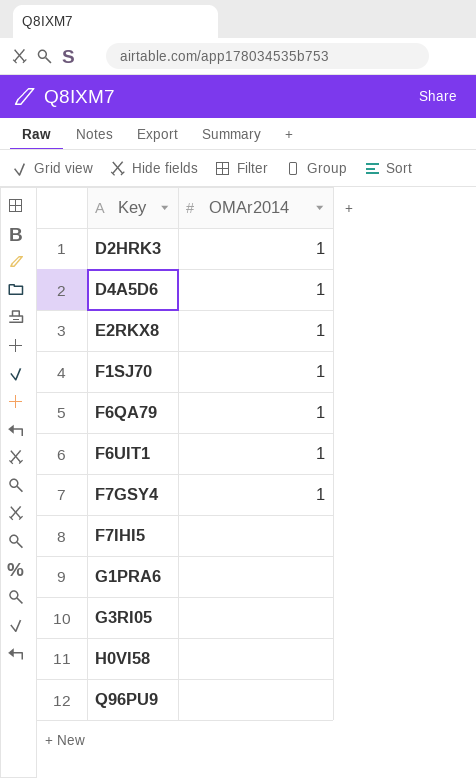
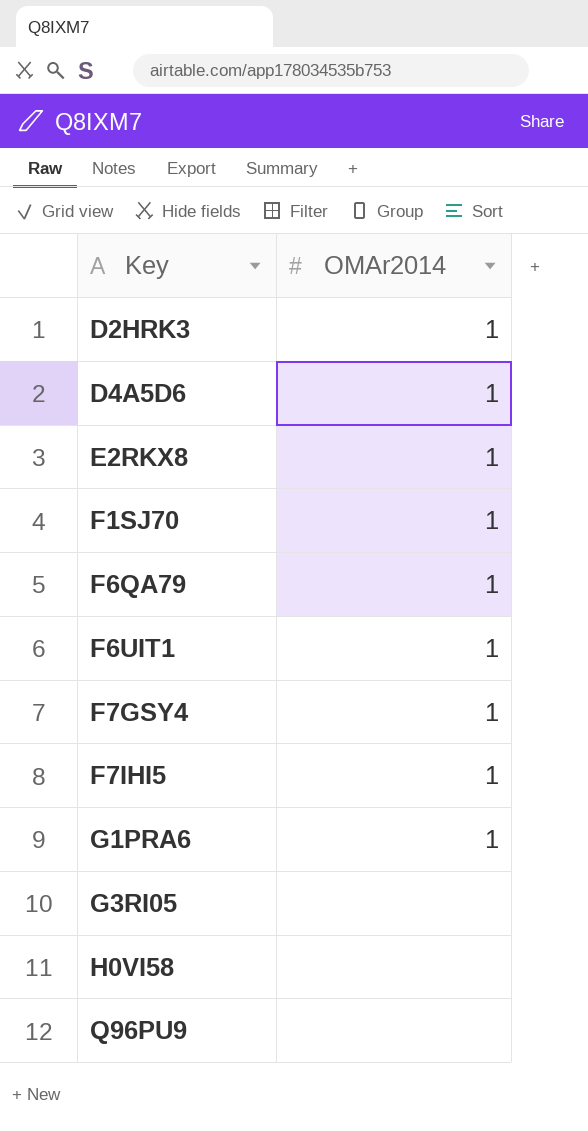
F7IHI5 | OMAr2014: none -> 1
G1PRA6 | OMAr2014: none -> 1

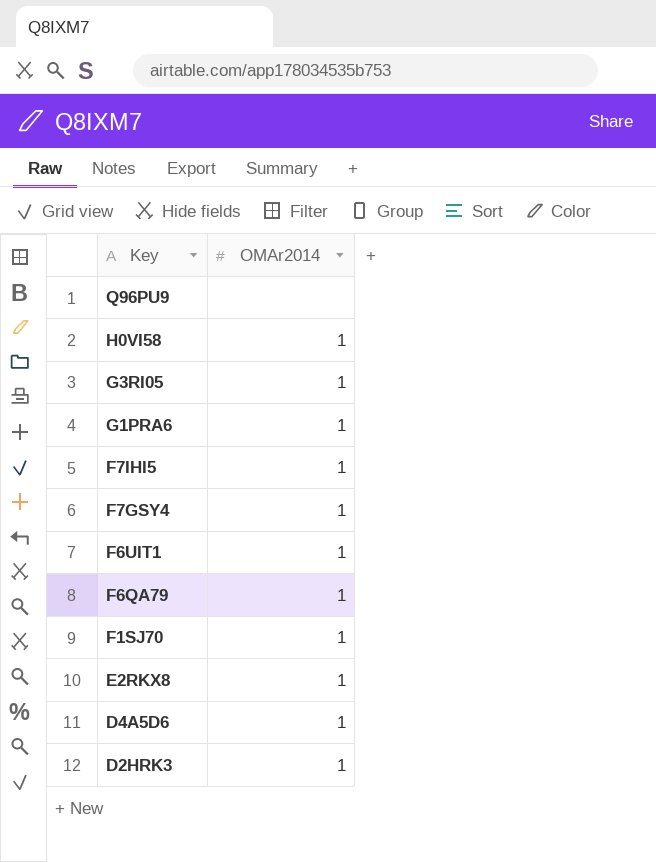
row order: Key ascending -> Key descending
H0VI58 | OMAr2014: none -> 1
G3RI05 | OMAr2014: none -> 1

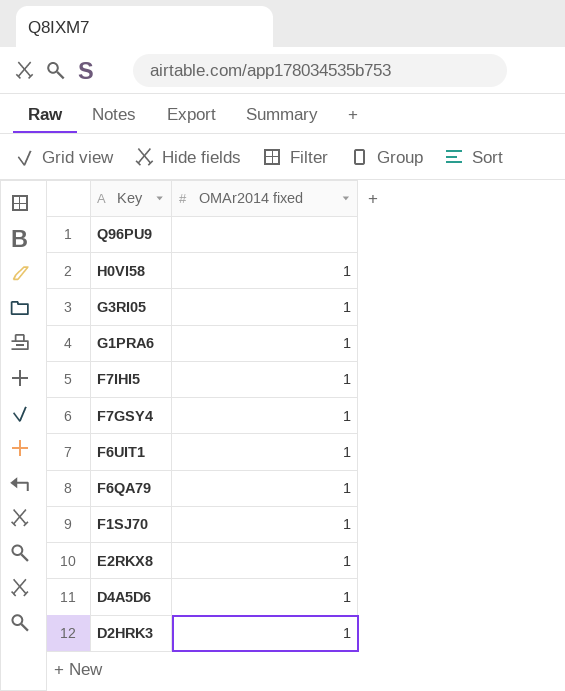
column name: OMAr2014 -> OMAr2014 fixed

